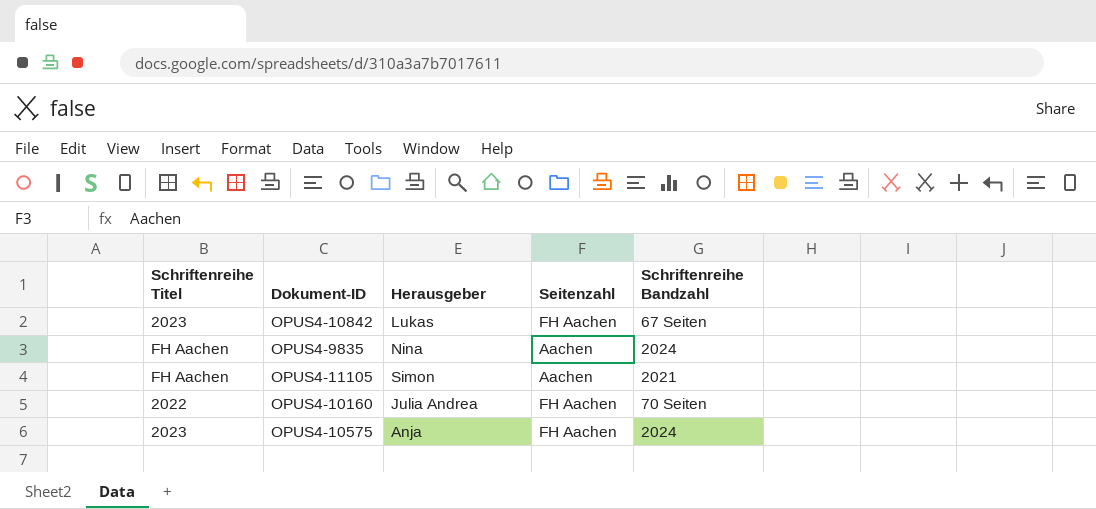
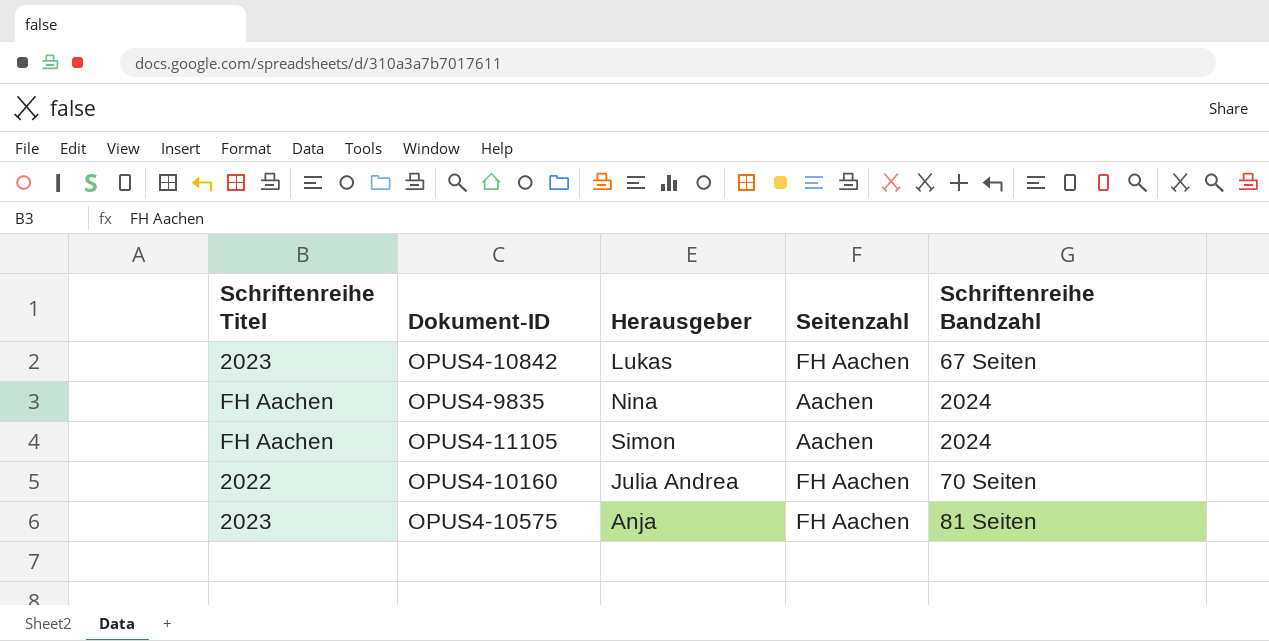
OPUS4-11105 | Schriftenreihe Bandzahl: 2021 -> 2024
OPUS4-10575 | Schriftenreihe Bandzahl: 2024 -> 81 Seiten

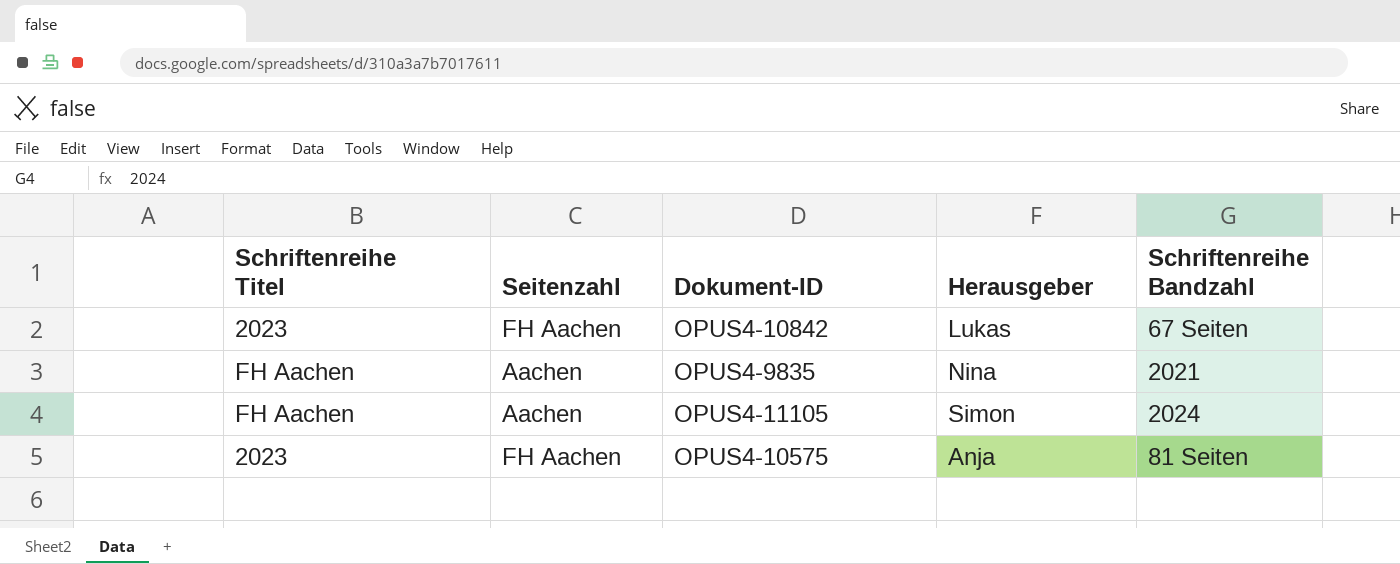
column Seitenzahl | position: 4 -> 2
row OPUS4-10160: 2022 | Julia Andrea | FH Aachen | 70 Seiten -> none
OPUS4-9835 | Schriftenreihe Bandzahl: 2024 -> 2021

